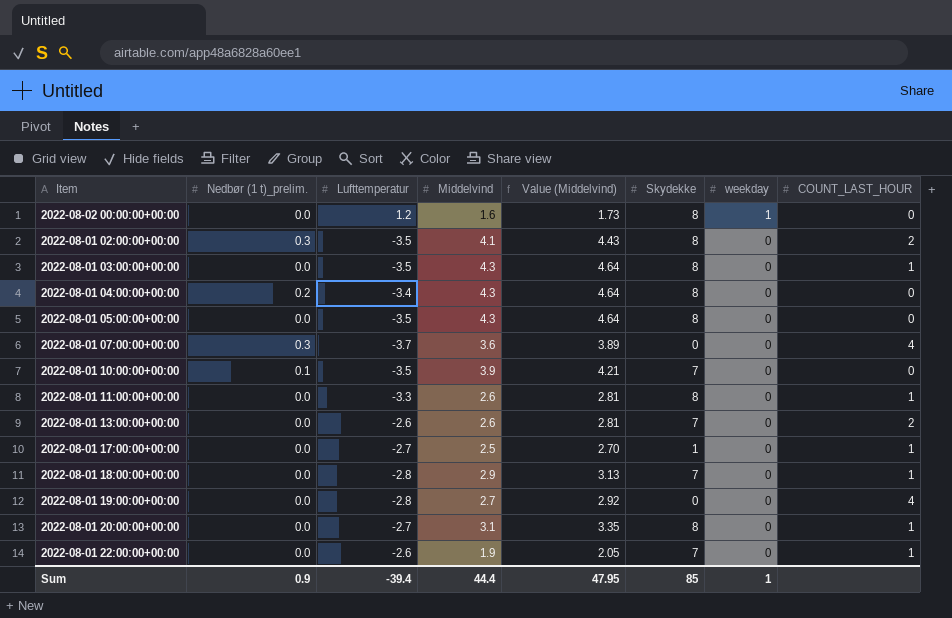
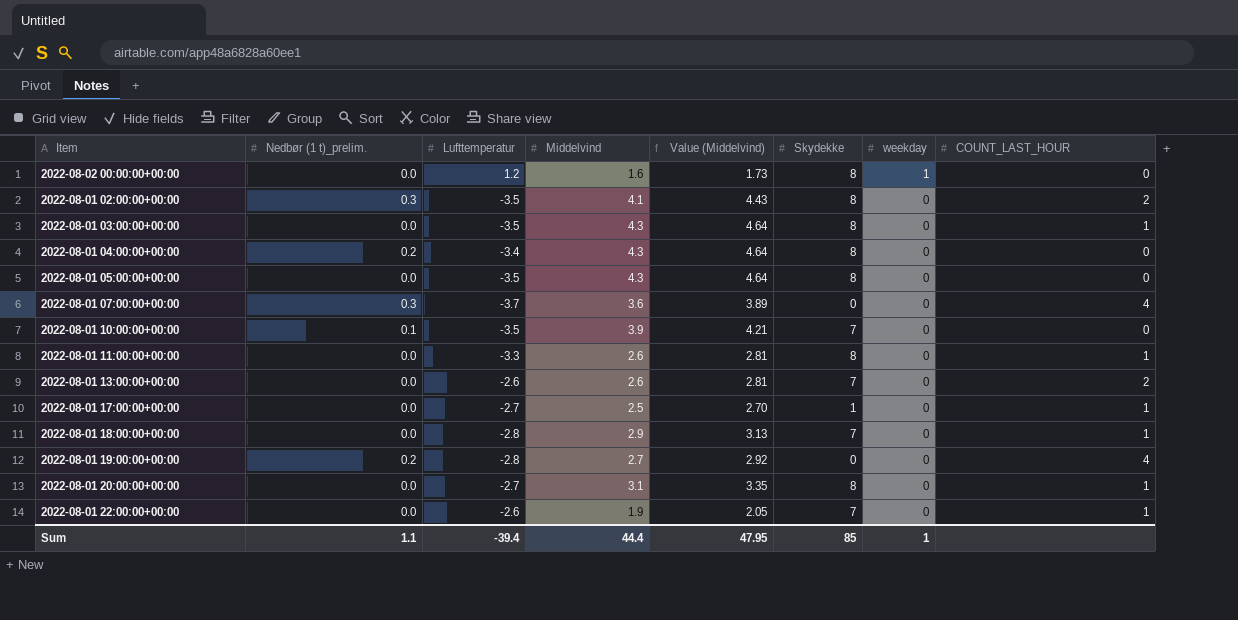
2022-08-01 19:00:00+00:00 | Nedbør (1 t)_prelim.: 0.0 -> 0.2
Sum | Nedbør (1 t)_prelim.: 0.9 -> 1.1

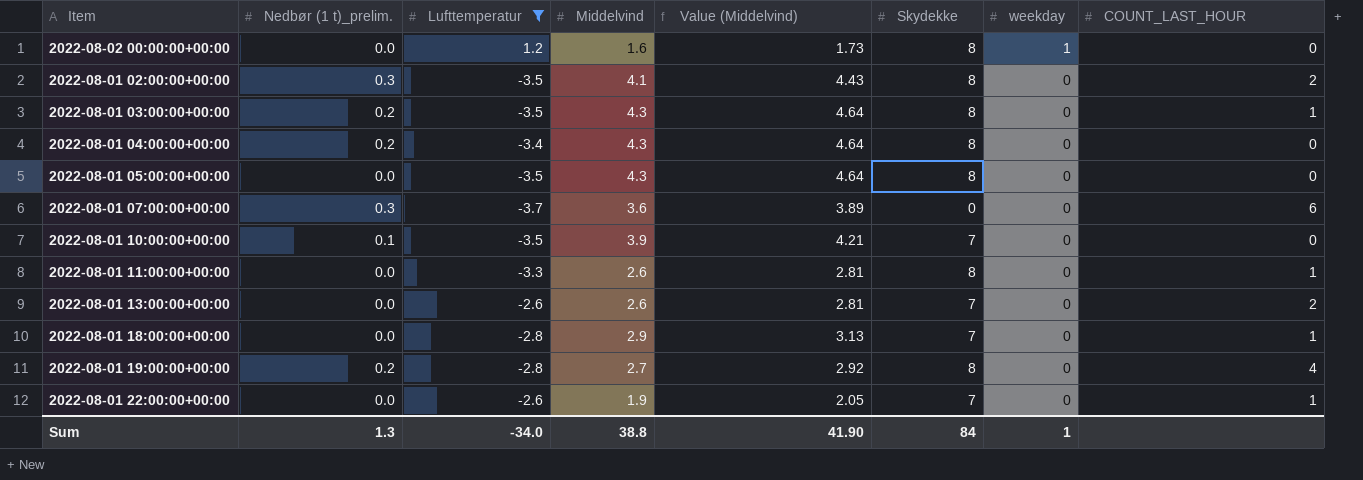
filter: none -> Lufttemperatur != -2.7
2022-08-01 03:00:00+00:00 | Nedbør (1 t)_prelim.: 0.0 -> 0.2
2022-08-01 07:00:00+00:00 | COUNT_LAST_HOUR: 4 -> 6
2022-08-01 19:00:00+00:00 | Skydekke: 0 -> 8
Sum | Nedbør (1 t)_prelim.: 1.1 -> 1.3
Sum | Lufttemperatur: -39.4 -> -34.0
Sum | Middelvind: 44.4 -> 38.8
Sum | Value (Middelvind): 47.95 -> 41.90
Sum | Skydekke: 85 -> 84

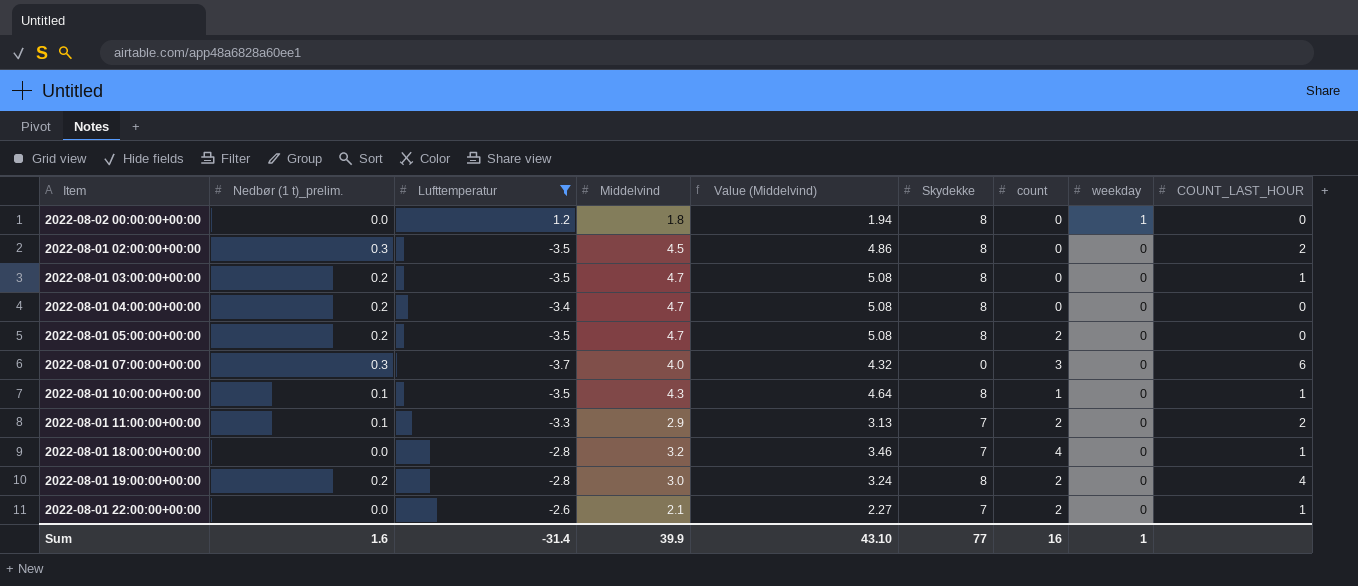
column count | position: none -> 7
row 2022-08-01 13:00:00+00:00: 0.0 | -2.6 | 2.6 | 2.81 | 7 | 0 | 2 -> none
2022-08-02 00:00:00+00:00 | Middelvind: 1.6 -> 1.8
2022-08-02 00:00:00+00:00 | Value (Middelvind): 1.73 -> 1.94
2022-08-01 02:00:00+00:00 | Middelvind: 4.1 -> 4.5
2022-08-01 02:00:00+00:00 | Value (Middelvind): 4.43 -> 4.86
2022-08-01 03:00:00+00:00 | Middelvind: 4.3 -> 4.7
2022-08-01 03:00:00+00:00 | Value (Middelvind): 4.64 -> 5.08
2022-08-01 04:00:00+00:00 | Middelvind: 4.3 -> 4.7
2022-08-01 04:00:00+00:00 | Value (Middelvind): 4.64 -> 5.08
2022-08-01 05:00:00+00:00 | Nedbør (1 t)_prelim.: 0.0 -> 0.2
2022-08-01 05:00:00+00:00 | Middelvind: 4.3 -> 4.7
2022-08-01 05:00:00+00:00 | Value (Middelvind): 4.64 -> 5.08
2022-08-01 07:00:00+00:00 | Middelvind: 3.6 -> 4.0
2022-08-01 07:00:00+00:00 | Value (Middelvind): 3.89 -> 4.32
2022-08-01 10:00:00+00:00 | Middelvind: 3.9 -> 4.3
2022-08-01 10:00:00+00:00 | Value (Middelvind): 4.21 -> 4.64
2022-08-01 10:00:00+00:00 | Skydekke: 7 -> 8
2022-08-01 10:00:00+00:00 | COUNT_LAST_HOUR: 0 -> 1
2022-08-01 11:00:00+00:00 | Nedbør (1 t)_prelim.: 0.0 -> 0.1
2022-08-01 11:00:00+00:00 | Middelvind: 2.6 -> 2.9
2022-08-01 11:00:00+00:00 | Value (Middelvind): 2.81 -> 3.13
2022-08-01 11:00:00+00:00 | Skydekke: 8 -> 7
2022-08-01 11:00:00+00:00 | COUNT_LAST_HOUR: 1 -> 2
2022-08-01 18:00:00+00:00 | Middelvind: 2.9 -> 3.2
2022-08-01 18:00:00+00:00 | Value (Middelvind): 3.13 -> 3.46
2022-08-01 19:00:00+00:00 | Middelvind: 2.7 -> 3.0
2022-08-01 19:00:00+00:00 | Value (Middelvind): 2.92 -> 3.24
2022-08-01 22:00:00+00:00 | Middelvind: 1.9 -> 2.1
2022-08-01 22:00:00+00:00 | Value (Middelvind): 2.05 -> 2.27
Sum | Nedbør (1 t)_prelim.: 1.3 -> 1.6
Sum | Lufttemperatur: -34.0 -> -31.4
Sum | Middelvind: 38.8 -> 39.9
Sum | Value (Middelvind): 41.90 -> 43.10
Sum | Skydekke: 84 -> 77

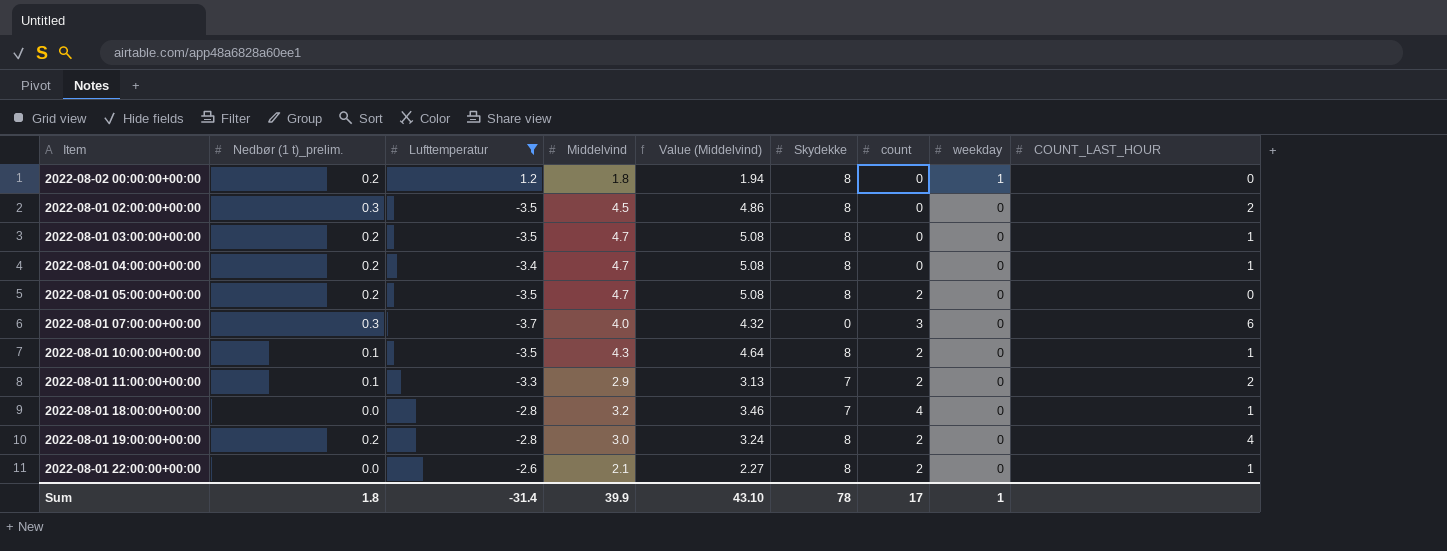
2022-08-02 00:00:00+00:00 | Nedbør (1 t)_prelim.: 0.0 -> 0.2
2022-08-01 04:00:00+00:00 | COUNT_LAST_HOUR: 0 -> 1
2022-08-01 10:00:00+00:00 | count: 1 -> 2
2022-08-01 22:00:00+00:00 | Skydekke: 7 -> 8
Sum | Nedbør (1 t)_prelim.: 1.6 -> 1.8
Sum | Skydekke: 77 -> 78
Sum | count: 16 -> 17

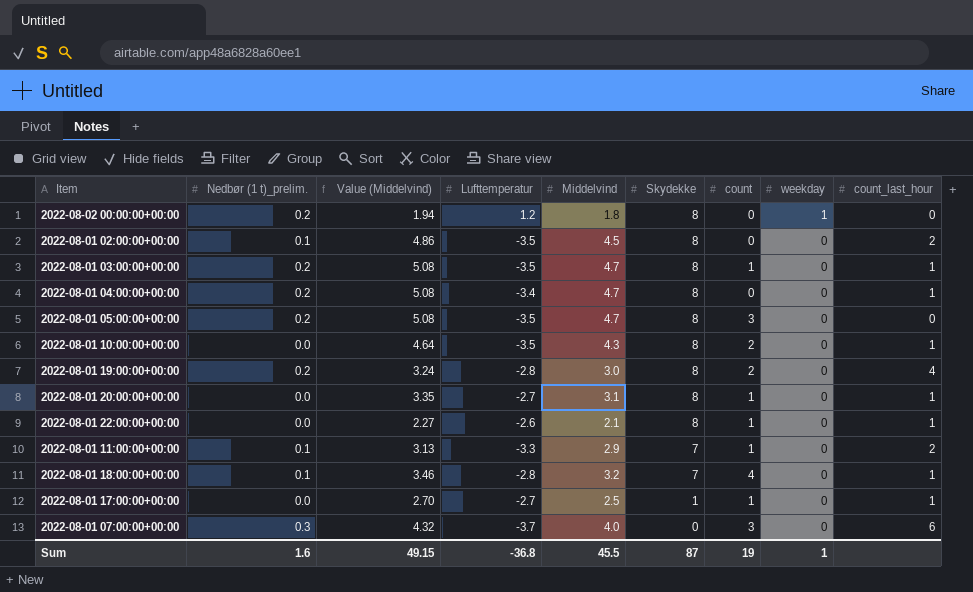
filter: Lufttemperatur != -2.7 -> none
row order: weekday descending -> Skydekke descending
column Value (Middelvind) | position: 5 -> 3
column name: COUNT_LAST_HOUR -> count_last_hour
2022-08-01 02:00:00+00:00 | Nedbør (1 t)_prelim.: 0.3 -> 0.1
2022-08-01 03:00:00+00:00 | count: 0 -> 1
2022-08-01 05:00:00+00:00 | count: 2 -> 3
2022-08-01 10:00:00+00:00 | Nedbør (1 t)_prelim.: 0.1 -> 0.0
2022-08-01 22:00:00+00:00 | count: 2 -> 1
2022-08-01 11:00:00+00:00 | count: 2 -> 1
2022-08-01 18:00:00+00:00 | Nedbør (1 t)_prelim.: 0.0 -> 0.1
Sum | Nedbør (1 t)_prelim.: 1.8 -> 1.6
Sum | Value (Middelvind): 43.10 -> 49.15
Sum | Lufttemperatur: -31.4 -> -36.8
Sum | Middelvind: 39.9 -> 45.5
Sum | Skydekke: 78 -> 87
Sum | count: 17 -> 19

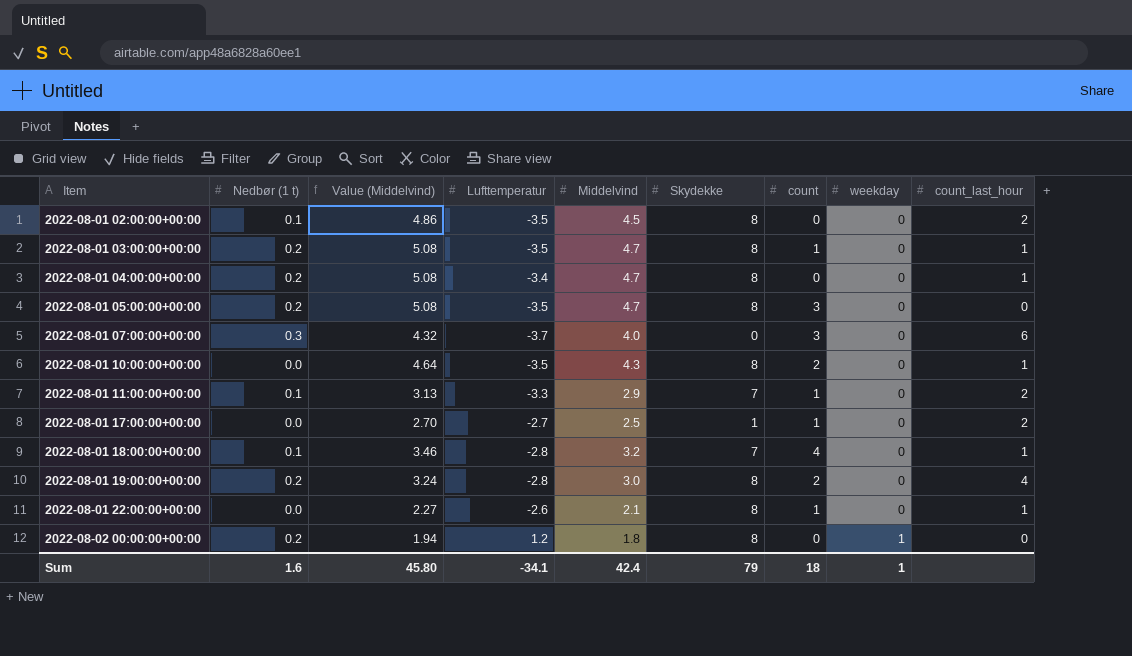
row order: Skydekke descending -> Item ascending
column name: Nedbør (1 t)_prelim. -> Nedbør (1 t)
row 2022-08-01 20:00:00+00:00: 0.0 | 3.35 | -2.7 | 3.1 | 8 | 1 | 0 | 1 -> none
2022-08-01 17:00:00+00:00 | count_last_hour: 1 -> 2
Sum | Value (Middelvind): 49.15 -> 45.80
Sum | Lufttemperatur: -36.8 -> -34.1
Sum | Middelvind: 45.5 -> 42.4
Sum | Skydekke: 87 -> 79
Sum | count: 19 -> 18

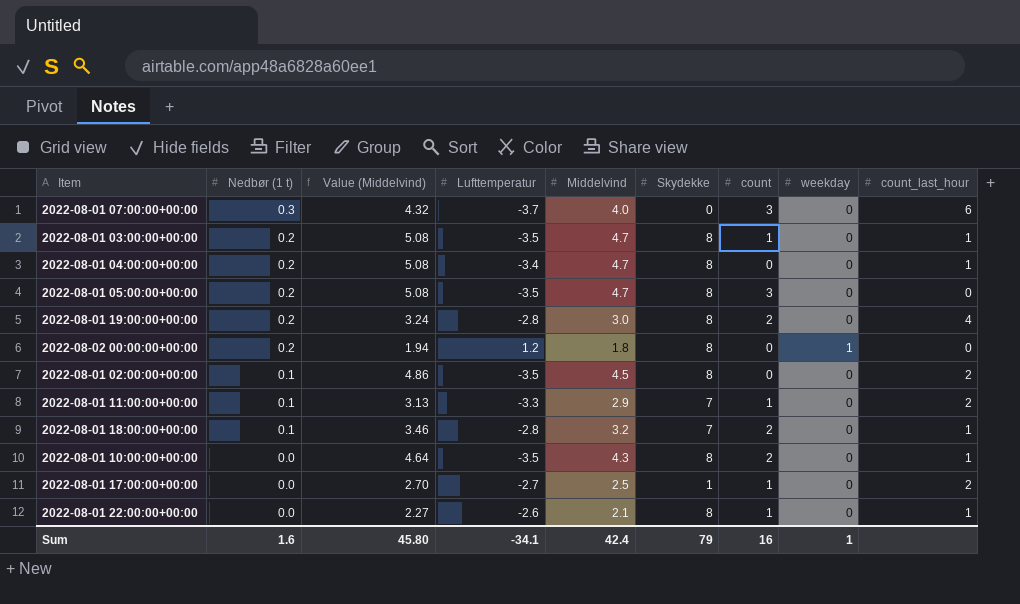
row order: Item ascending -> Nedbør (1 t) descending
2022-08-01 18:00:00+00:00 | count: 4 -> 2
Sum | count: 18 -> 16

